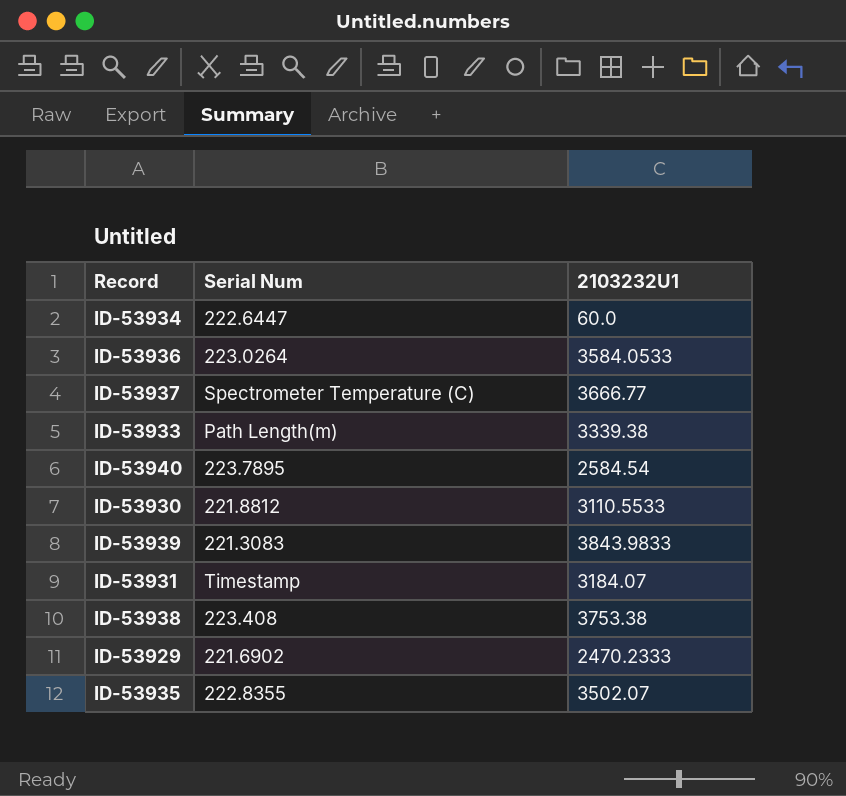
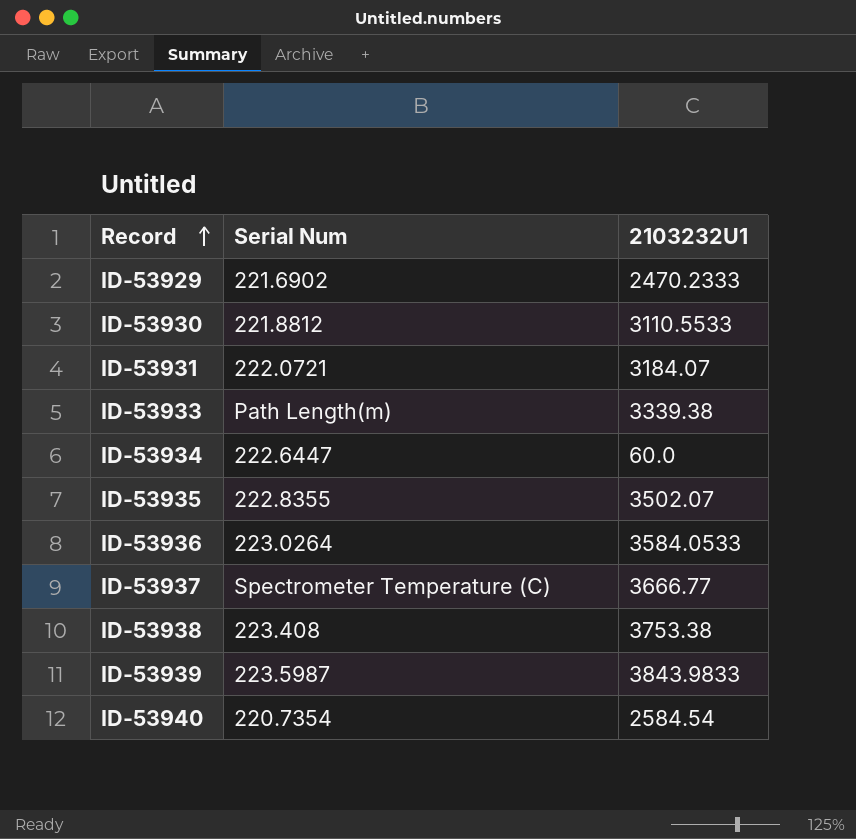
row order: none -> Record ascending
ID-53931 | Serial Num: Timestamp -> 222.0721
ID-53939 | Serial Num: 221.3083 -> 223.5987
ID-53940 | Serial Num: 223.7895 -> 220.7354

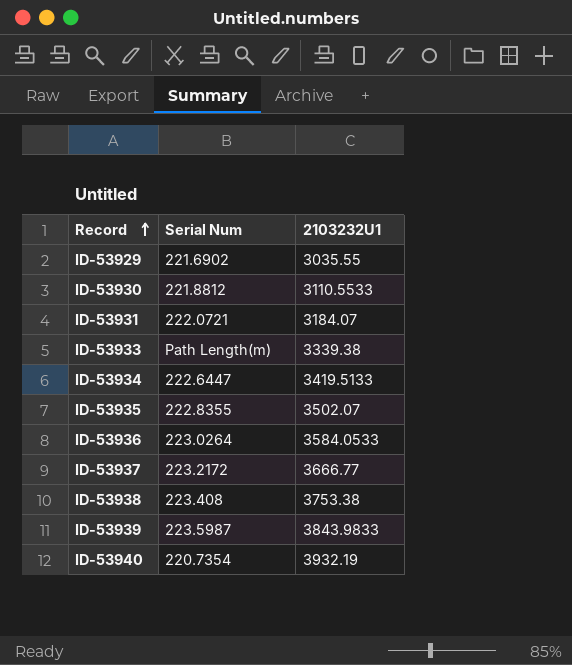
ID-53929 | 2103232U1: 2470.2333 -> 3035.55
ID-53934 | 2103232U1: 60.0 -> 3419.5133
ID-53937 | Serial Num: Spectrometer Temperature (C) -> 223.2172
ID-53940 | 2103232U1: 2584.54 -> 3932.19

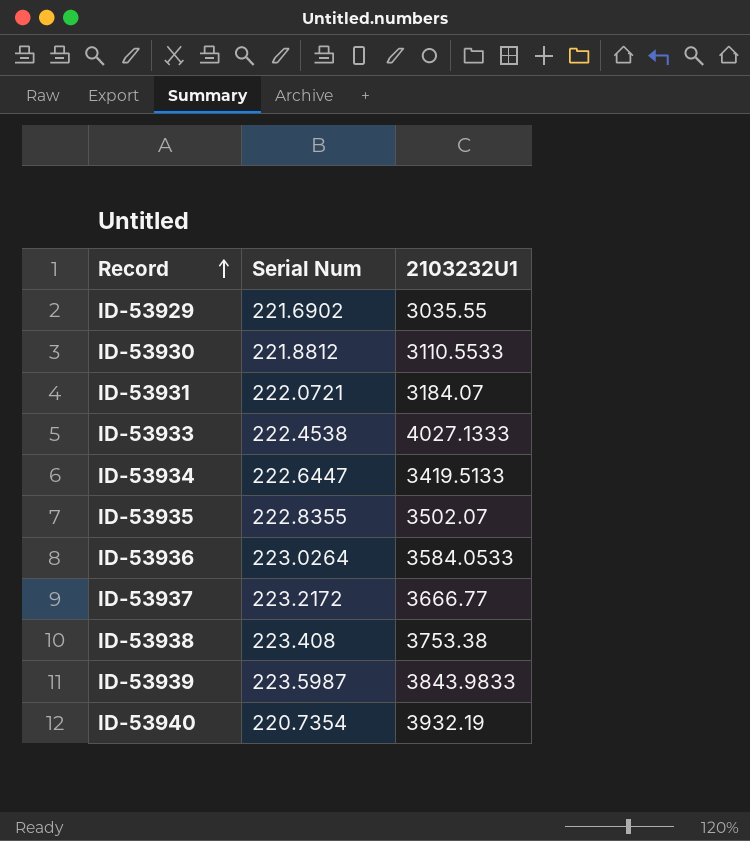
ID-53933 | Serial Num: Path Length(m) -> 222.4538
ID-53933 | 2103232U1: 3339.38 -> 4027.1333

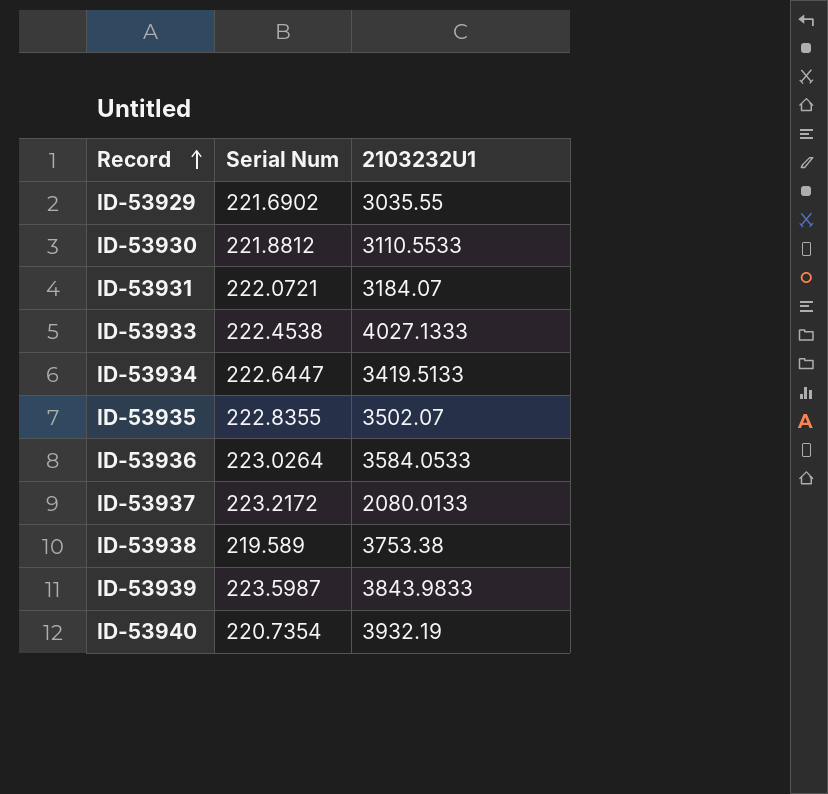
ID-53937 | 2103232U1: 3666.77 -> 2080.0133
ID-53938 | Serial Num: 223.408 -> 219.589

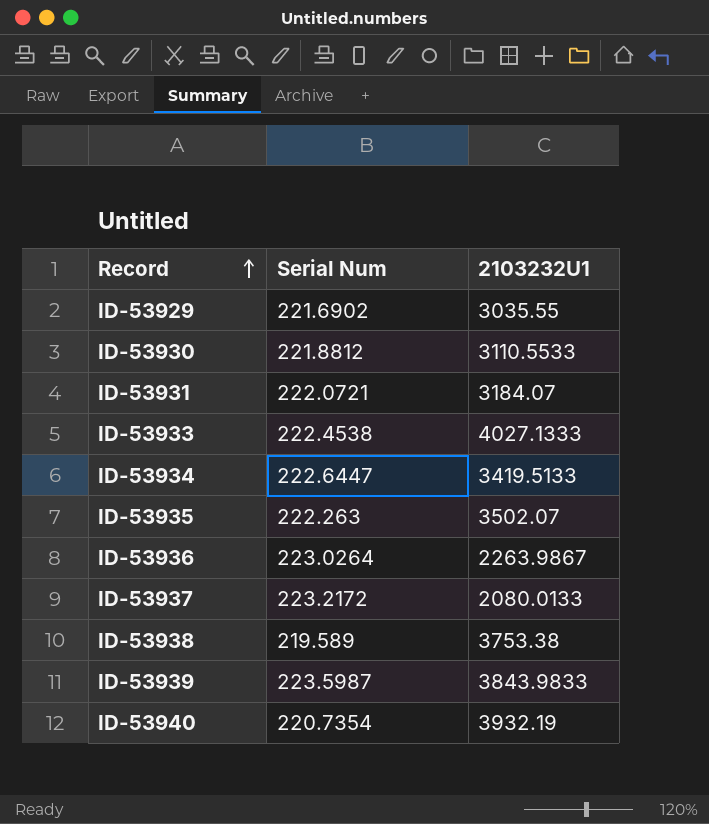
ID-53935 | Serial Num: 222.8355 -> 222.263
ID-53936 | 2103232U1: 3584.0533 -> 2263.9867

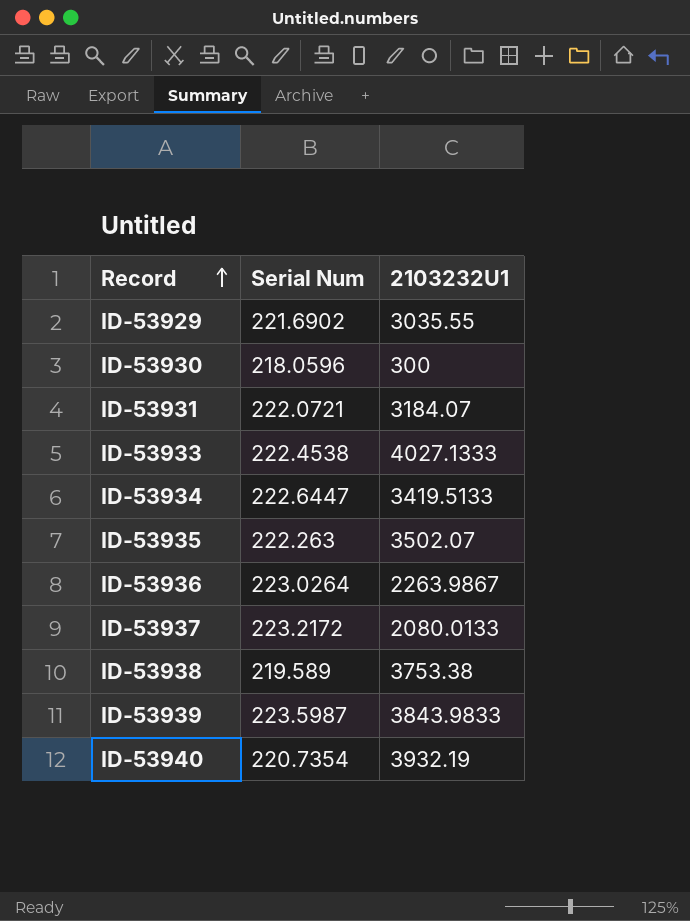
ID-53930 | Serial Num: 221.8812 -> 218.0596
ID-53930 | 2103232U1: 3110.5533 -> 300

